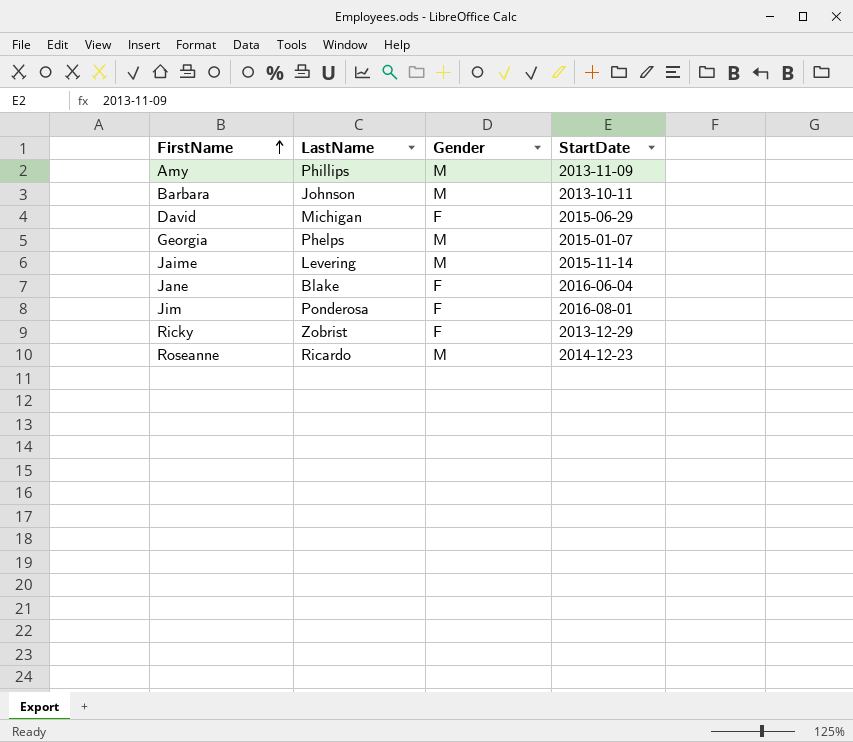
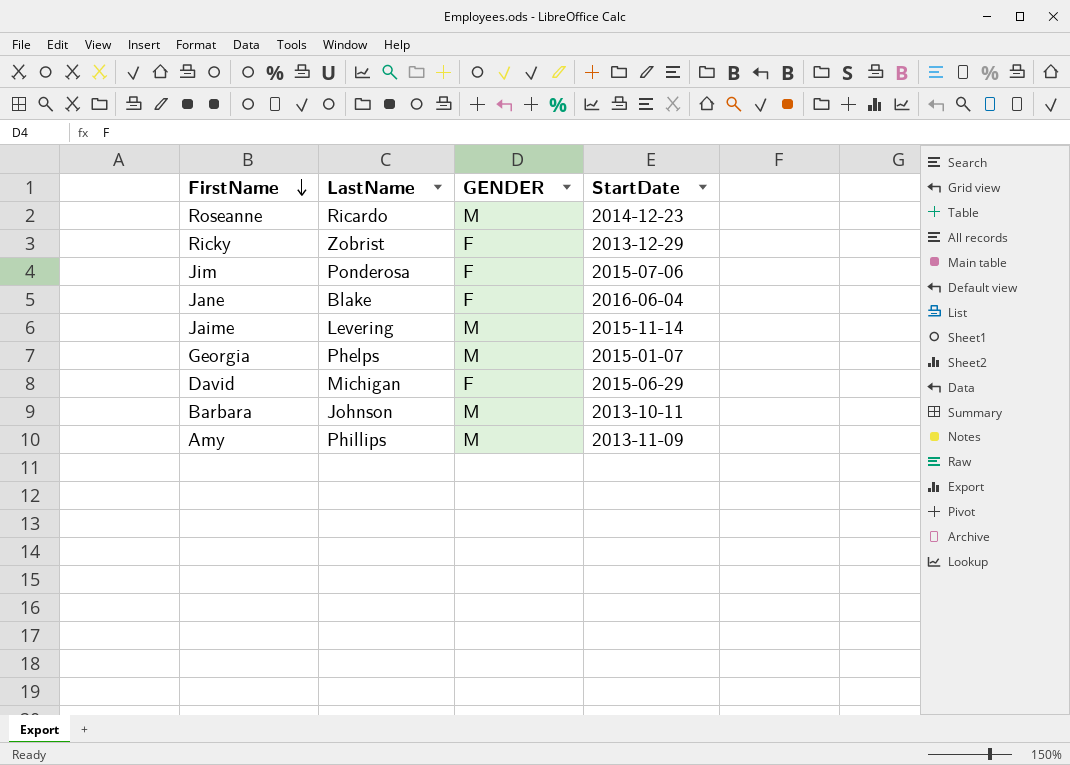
row order: FirstName ascending -> FirstName descending
column name: Gender -> GENDER
Jim | StartDate: 2016-08-01 -> 2015-07-06

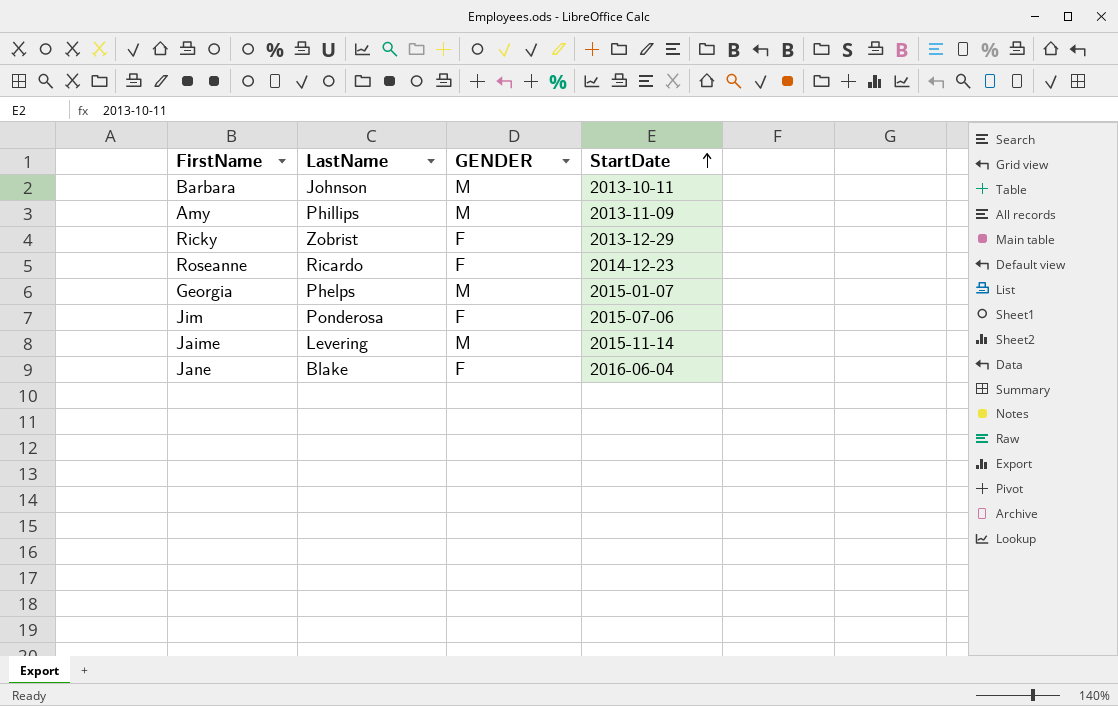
row order: FirstName descending -> StartDate ascending
row David: Michigan | F | 2015-06-29 -> none
Roseanne | GENDER: M -> F

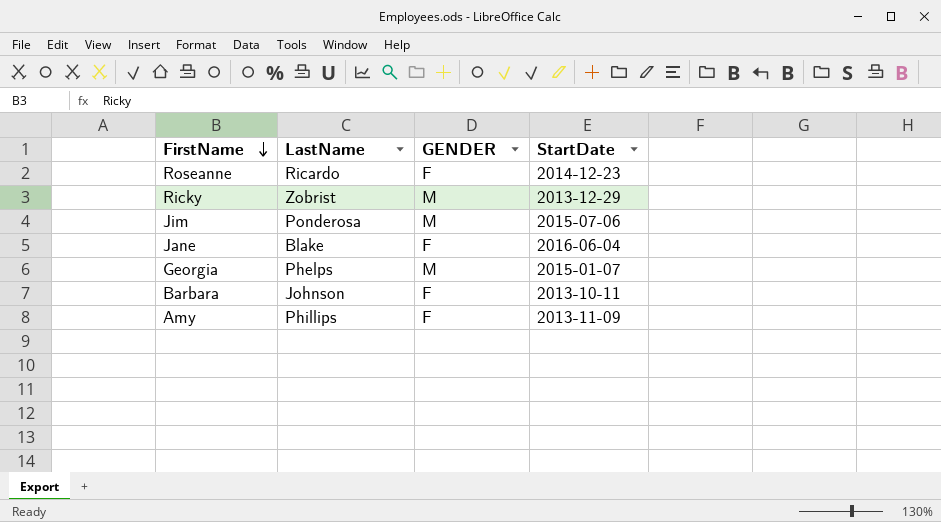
row order: StartDate ascending -> FirstName descending
row Jaime: Levering | M | 2015-11-14 -> none
Ricky | GENDER: F -> M
Jim | GENDER: F -> M
Barbara | GENDER: M -> F
Amy | GENDER: M -> F

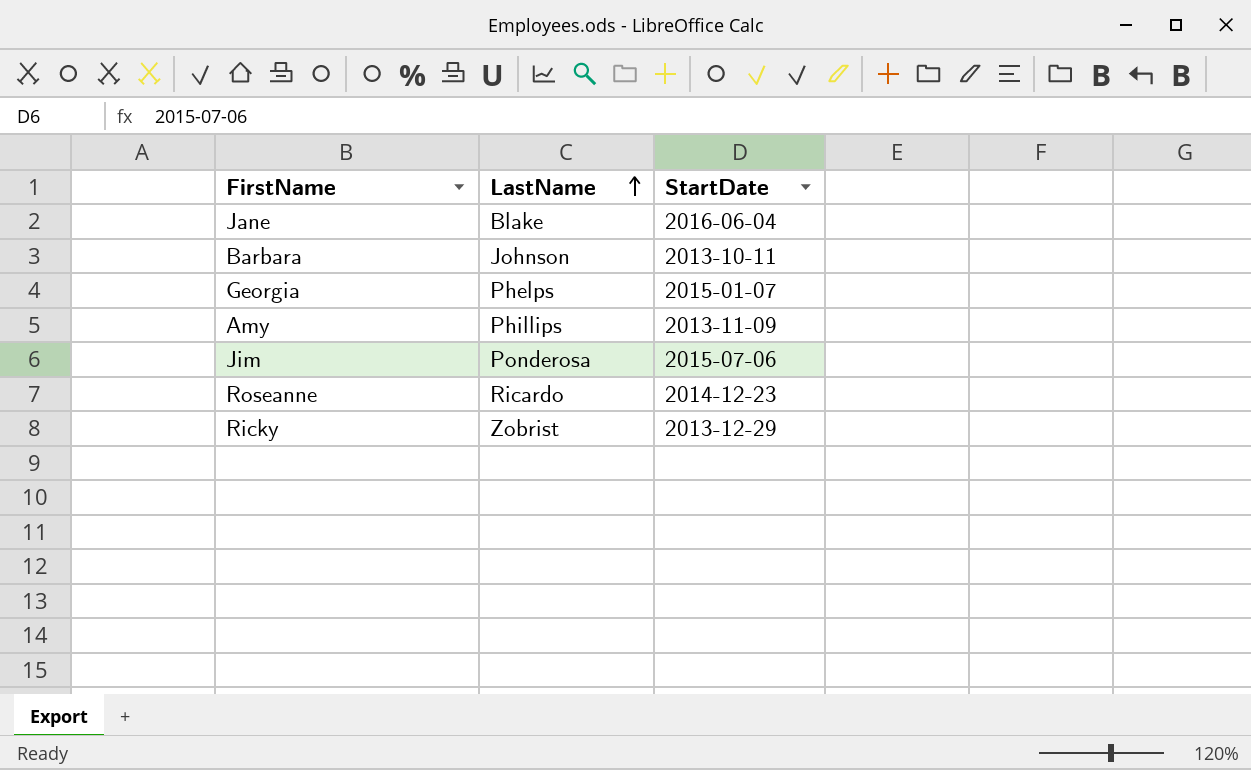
row order: FirstName descending -> LastName ascending
column GENDER | position: 3 -> none

